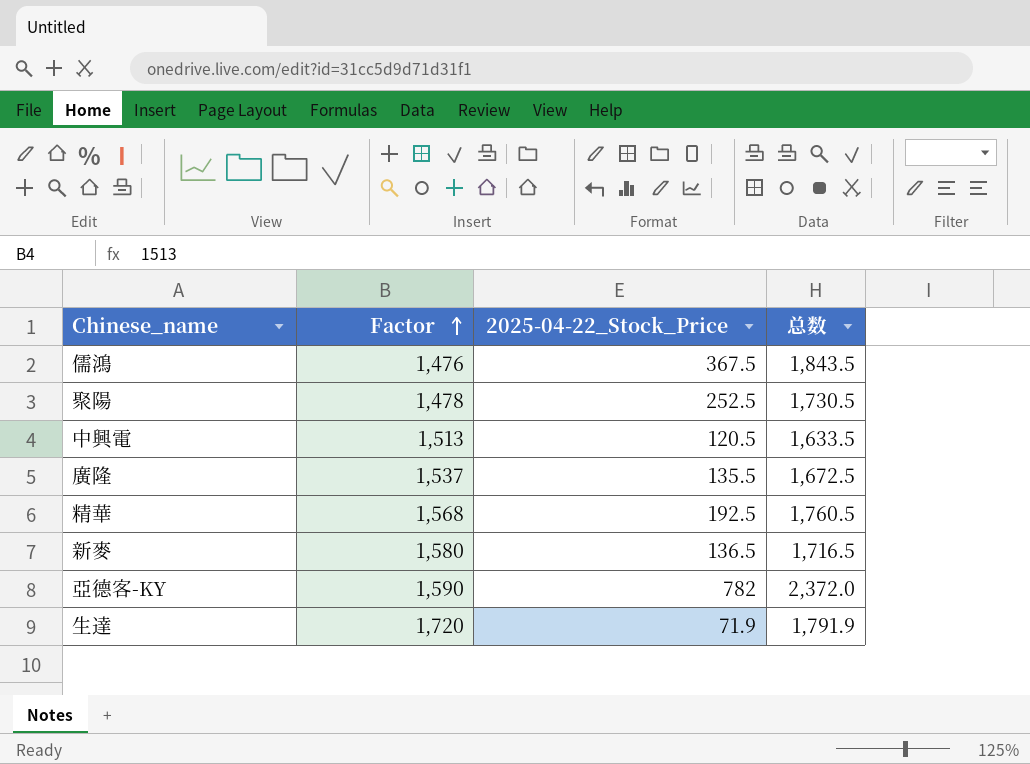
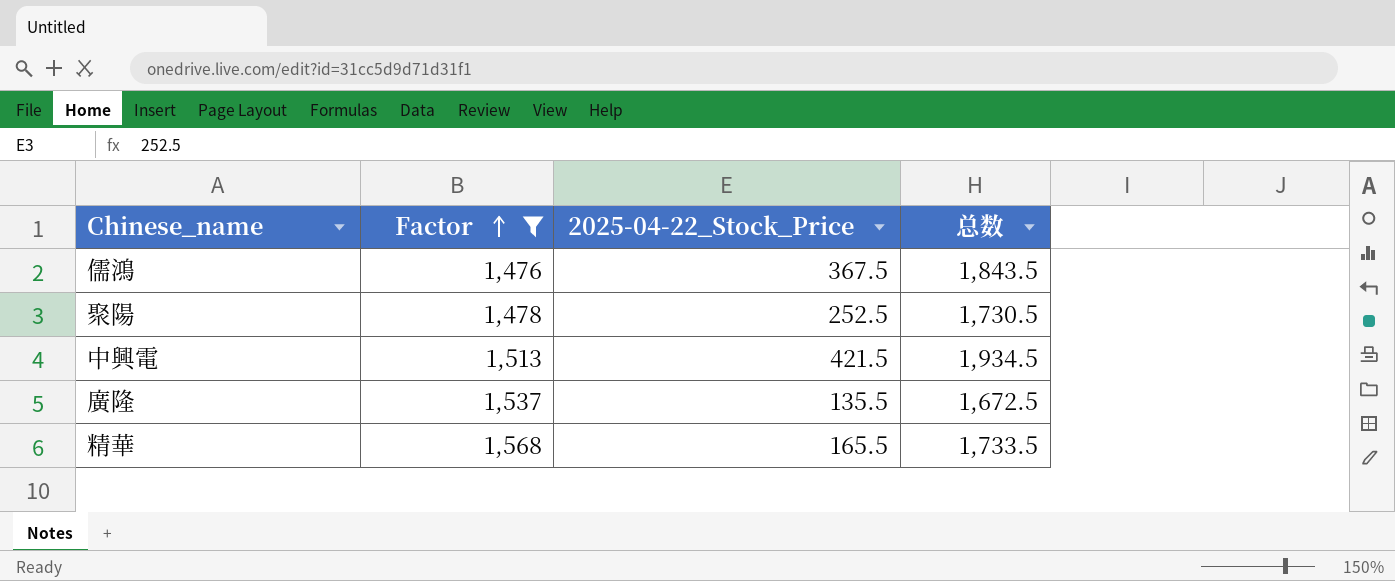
filter: none -> Factor <= 1,568
中興電 | 2025-04-22_Stock_Price: 120.5 -> 421.5
中興電 | 总数: 1,633.5 -> 1,934.5
精華 | 2025-04-22_Stock_Price: 192.5 -> 165.5
精華 | 总数: 1,760.5 -> 1,733.5

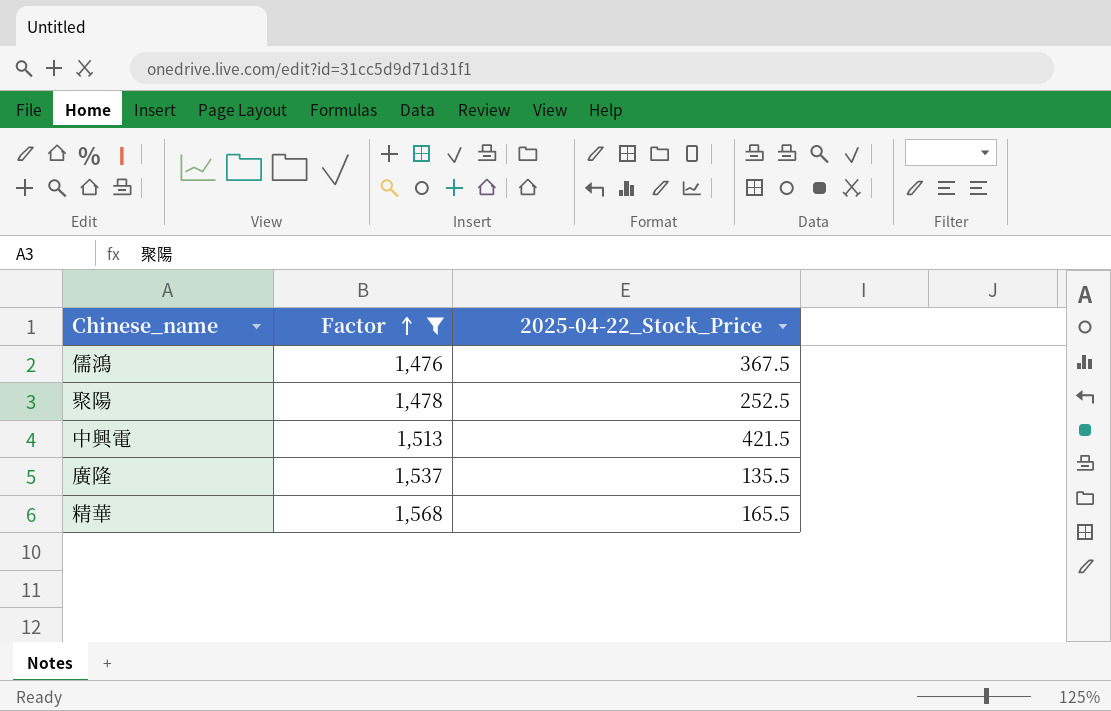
column 总数 | formula: [Factor] + [2025-04-22_Stock_Price] -> none

